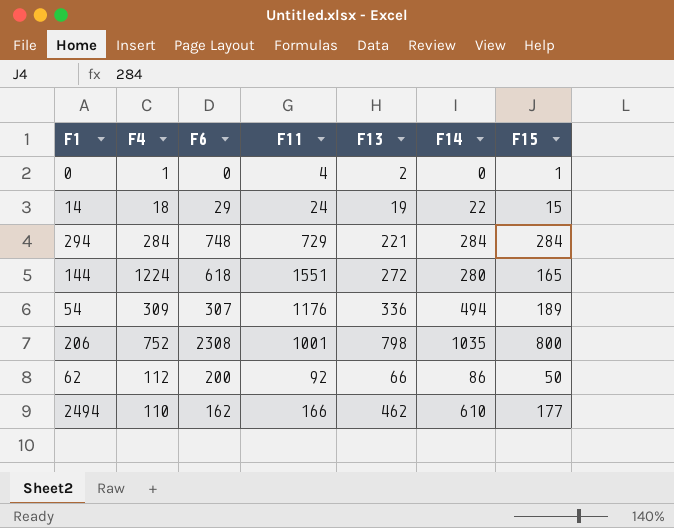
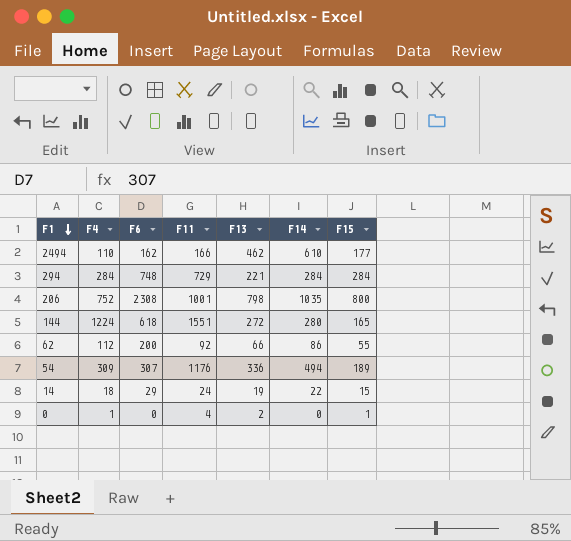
row order: none -> F1 descending
62 | F15: 50 -> 55

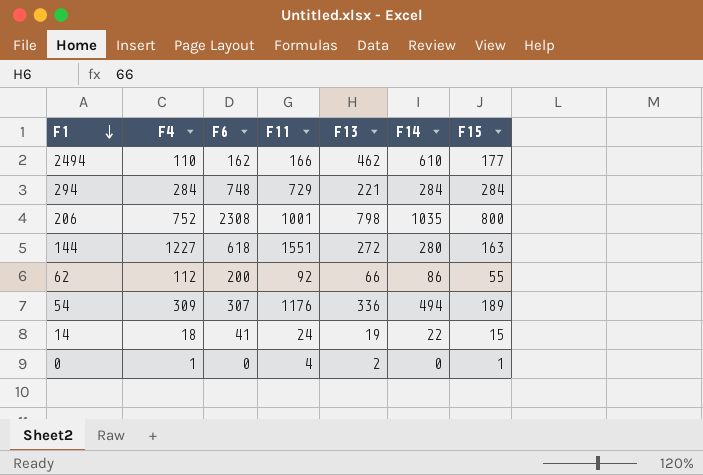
144 | F4: 1224 -> 1227
144 | F15: 165 -> 163
14 | F6: 29 -> 41

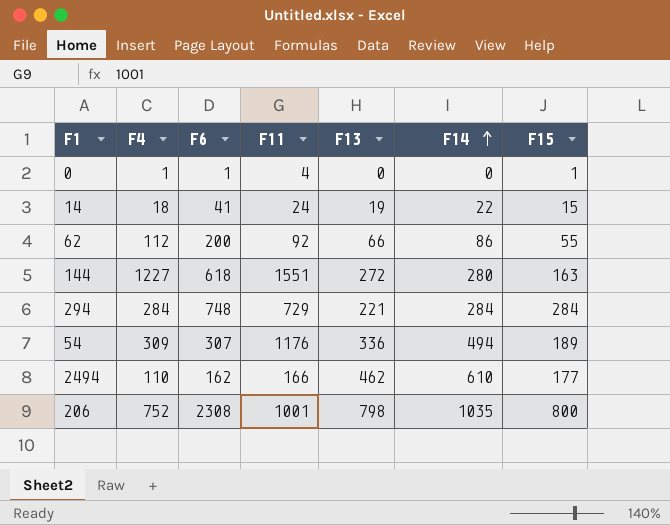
row order: F1 descending -> F14 ascending
0 | F6: 0 -> 1
0 | F13: 2 -> 0

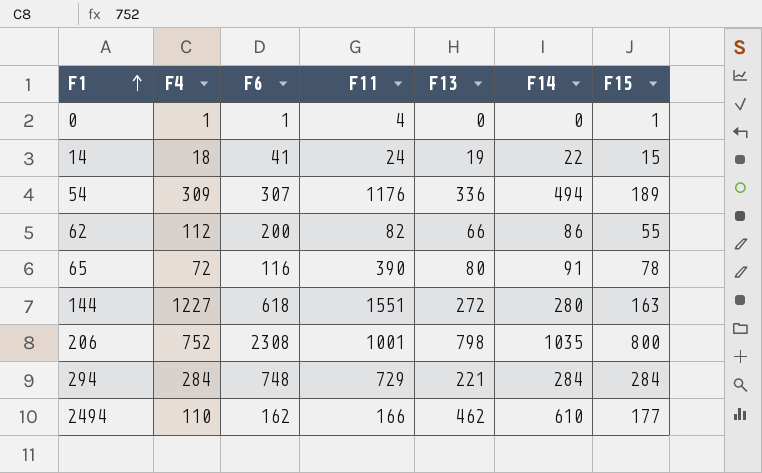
row order: F14 ascending -> F1 ascending
62 | F11: 92 -> 82
row 65: none -> 72 | 116 | 390 | 80 | 91 | 78

